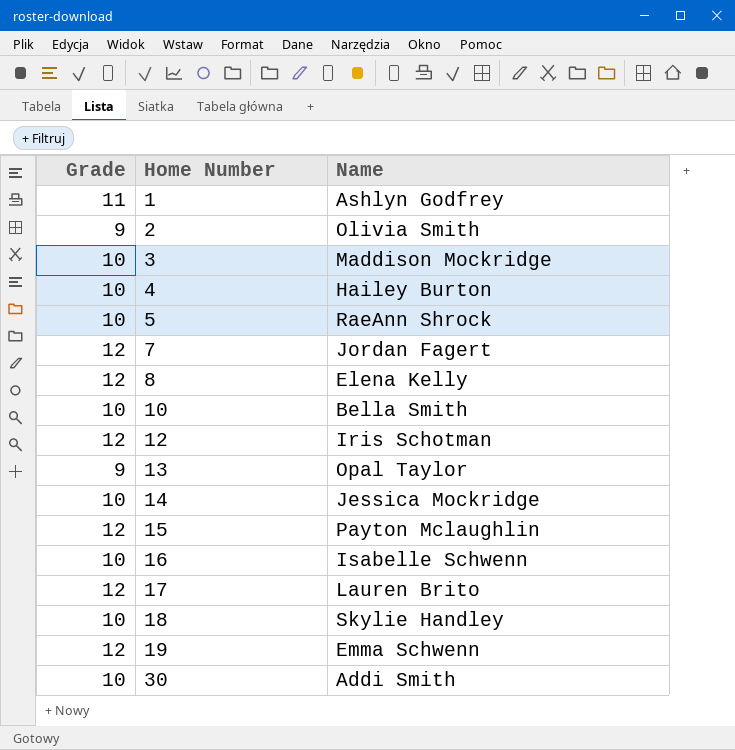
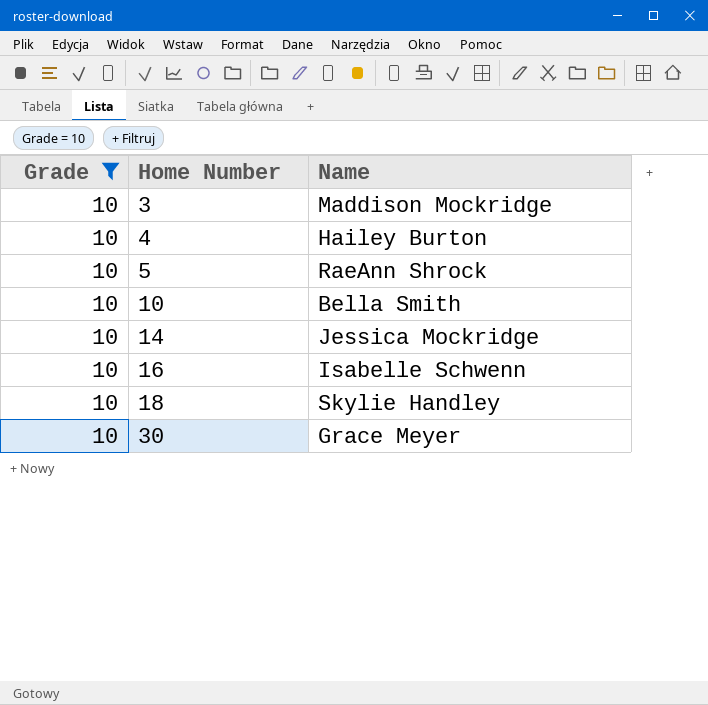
filter: none -> Grade = 10
30 | Name: Addi Smith -> Grace Meyer

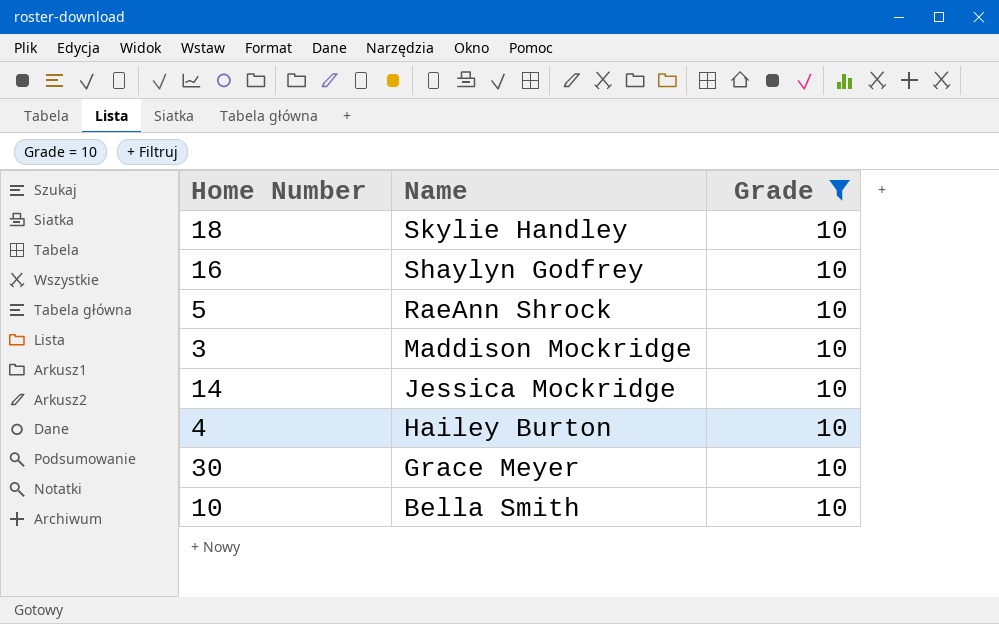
row order: Home Number ascending -> Name descending
column Grade | position: 1 -> 3
16 | Name: Isabelle Schwenn -> Shaylyn Godfrey

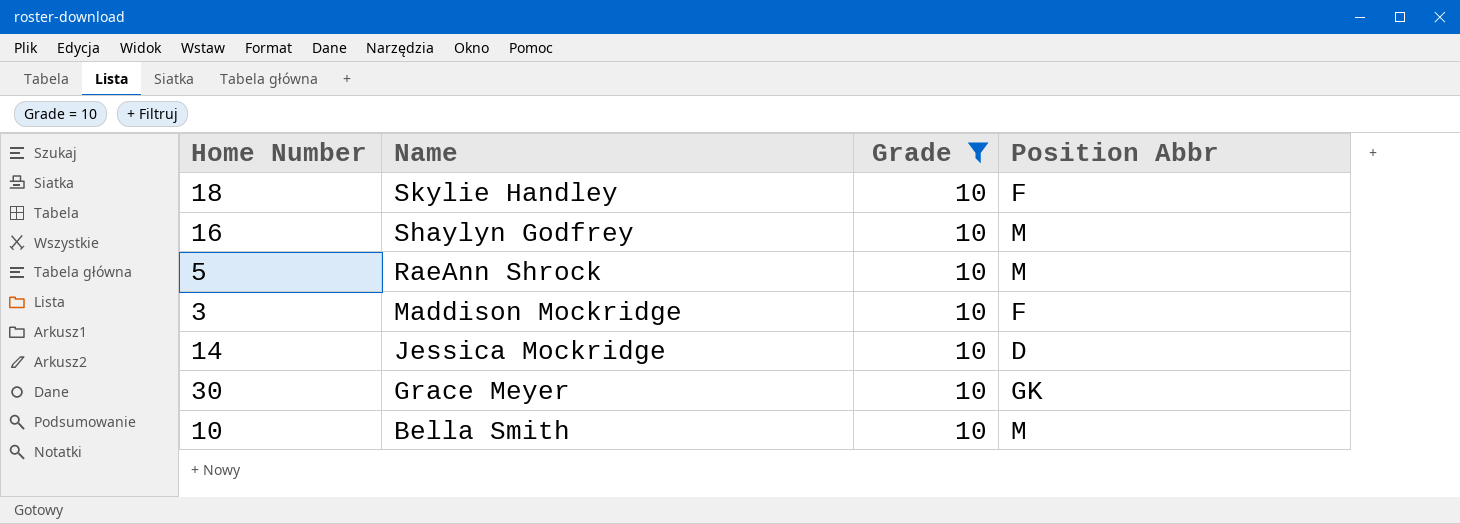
column Position Abbr | position: none -> 4
row 4: Hailey Burton | 10 -> none

